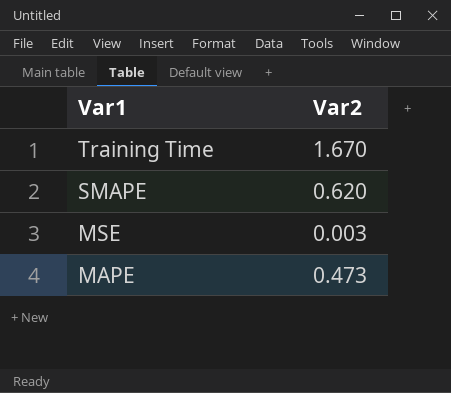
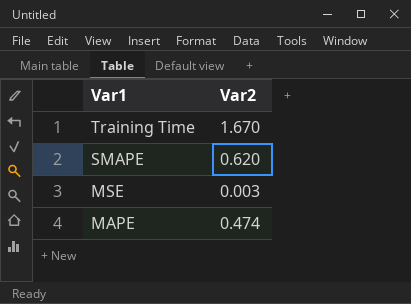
MAPE | Var2: 0.473 -> 0.474

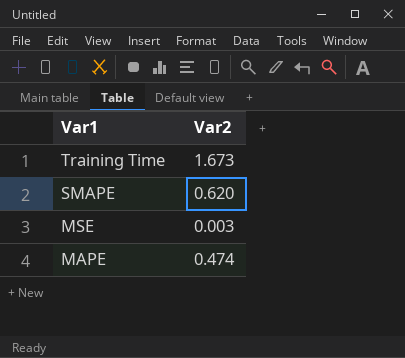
Training Time | Var2: 1.670 -> 1.673

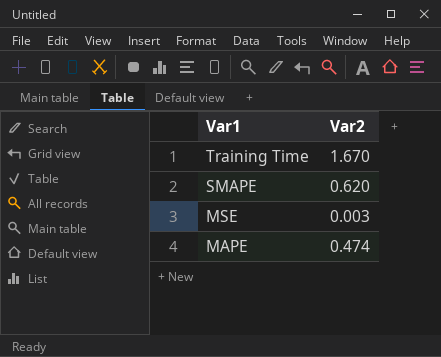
Training Time | Var2: 1.673 -> 1.670

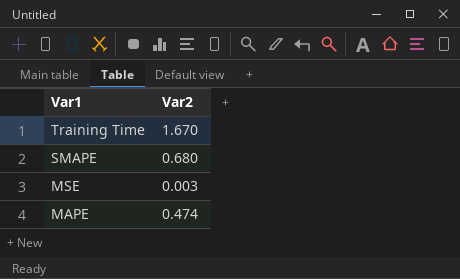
SMAPE | Var2: 0.620 -> 0.680

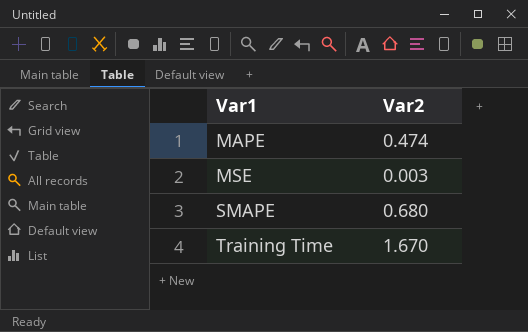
row order: Var1 descending -> Var1 ascending

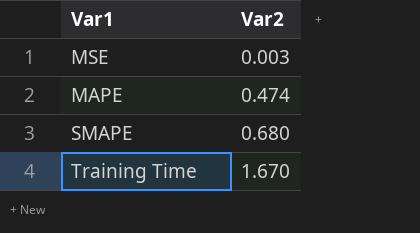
row order: Var1 ascending -> Var2 ascending

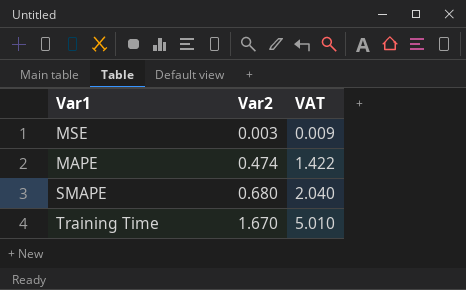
column VAT | formula: none -> [Var2] * 3

